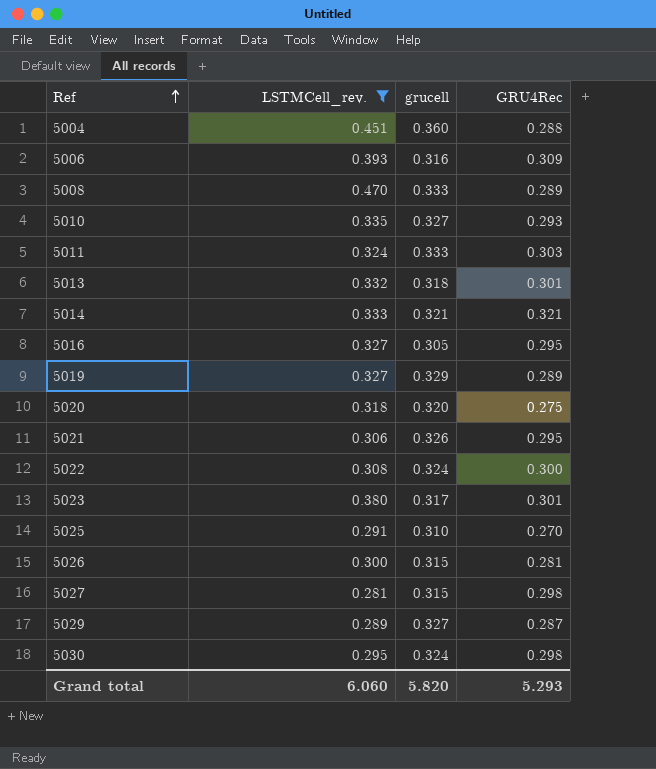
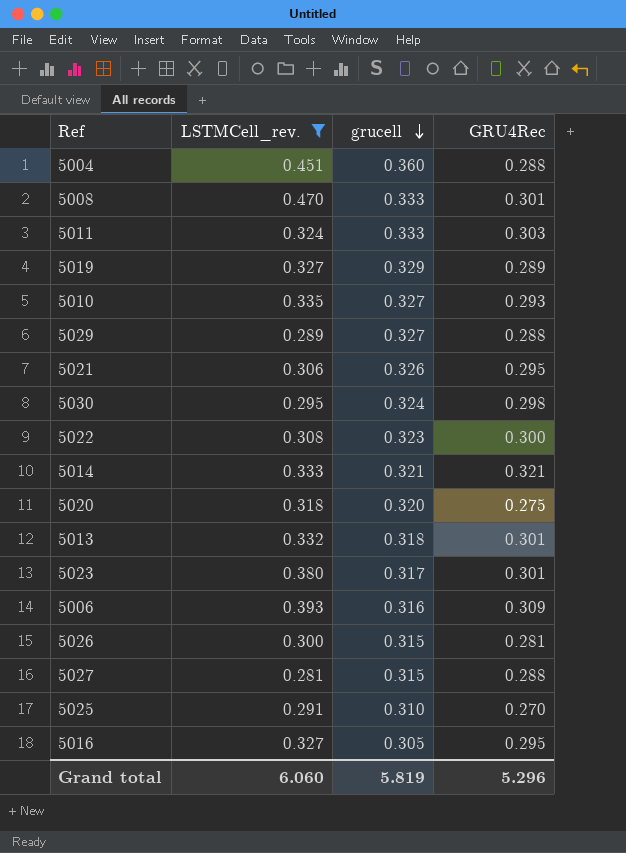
row order: Ref ascending -> grucell descending
5008 | GRU4Rec: 0.289 -> 0.301
5029 | GRU4Rec: 0.287 -> 0.288
5022 | grucell: 0.324 -> 0.323
5027 | GRU4Rec: 0.298 -> 0.288
Grand total | grucell: 5.820 -> 5.819
Grand total | GRU4Rec: 5.293 -> 5.296

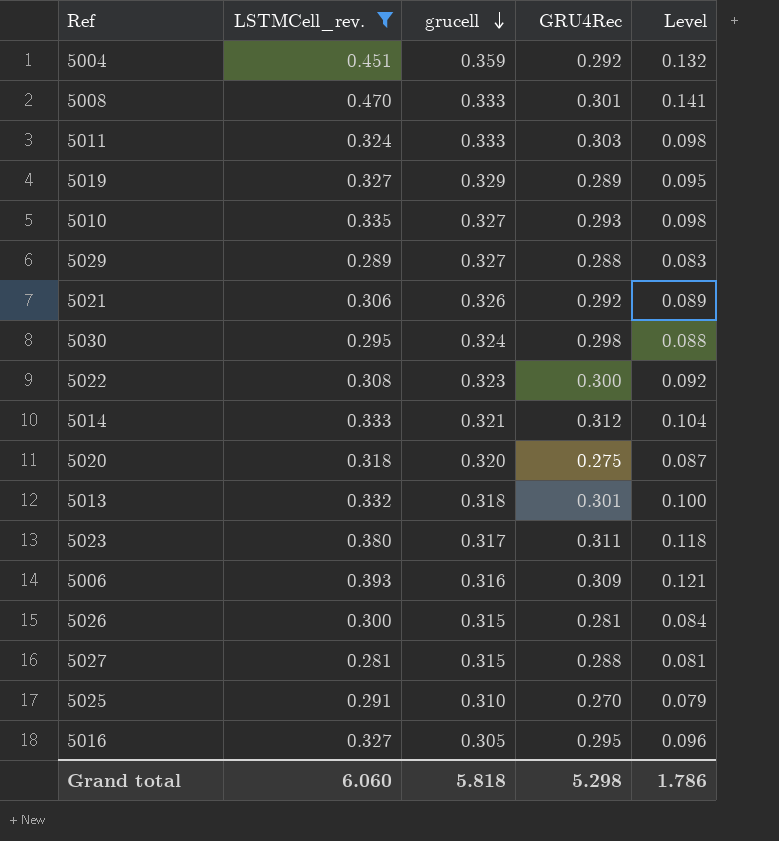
column Level | formula: none -> [LSTMCell_rev.] * [GRU4Rec]
5004 | grucell: 0.360 -> 0.359
5004 | GRU4Rec: 0.288 -> 0.292
5021 | GRU4Rec: 0.295 -> 0.292
5014 | GRU4Rec: 0.321 -> 0.312
5023 | GRU4Rec: 0.301 -> 0.311
Grand total | grucell: 5.819 -> 5.818
Grand total | GRU4Rec: 5.296 -> 5.298

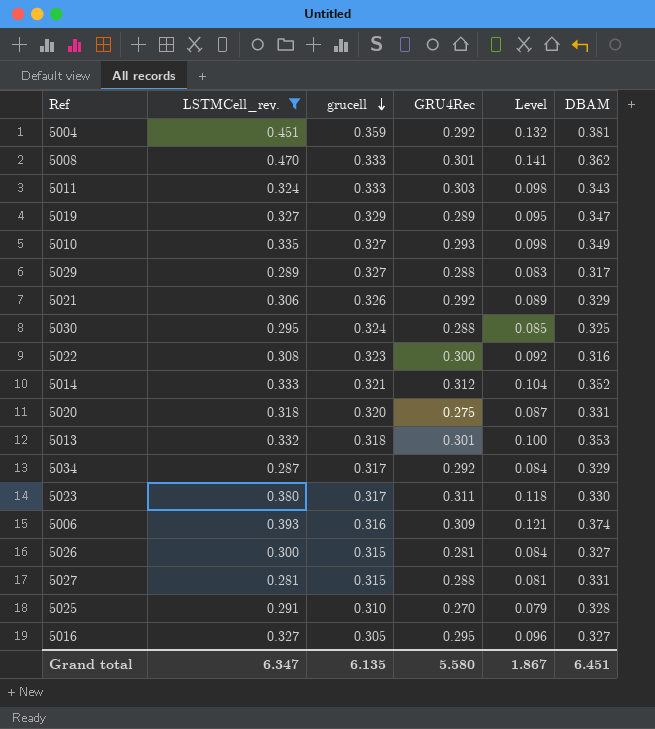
column DBAM | position: none -> 6
5030 | GRU4Rec: 0.298 -> 0.288
5030 | Level: 0.088 -> 0.085
row 5034: none -> 0.287 | 0.317 | 0.292 | 0.084 | 0.329
Grand total | LSTMCell_rev.: 6.060 -> 6.347
Grand total | grucell: 5.818 -> 6.135
Grand total | GRU4Rec: 5.298 -> 5.580
Grand total | Level: 1.786 -> 1.867

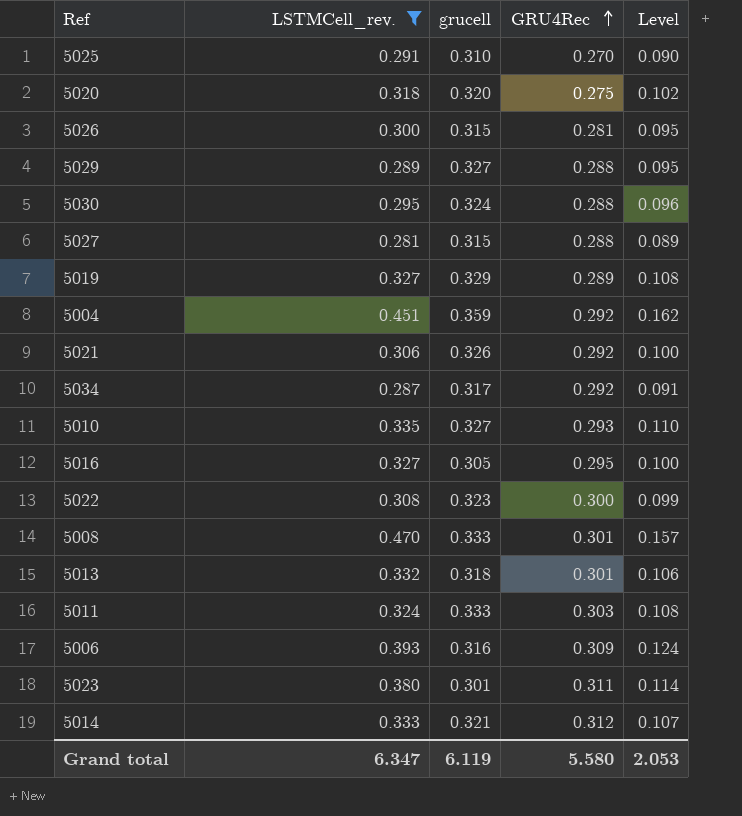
row order: grucell descending -> GRU4Rec ascending
column DBAM | position: 6 -> none
column Level | formula: [LSTMCell_rev.] * [GRU4Rec] -> [LSTMCell_rev.] * [grucell]
5023 | grucell: 0.317 -> 0.301
Grand total | grucell: 6.135 -> 6.119
Grand total | Level: 1.867 -> 2.053

